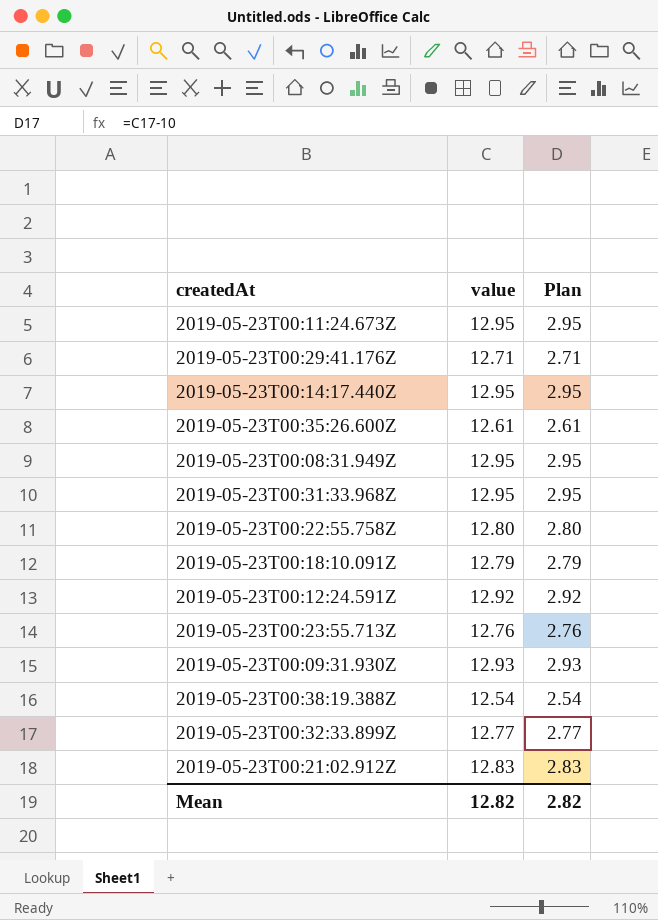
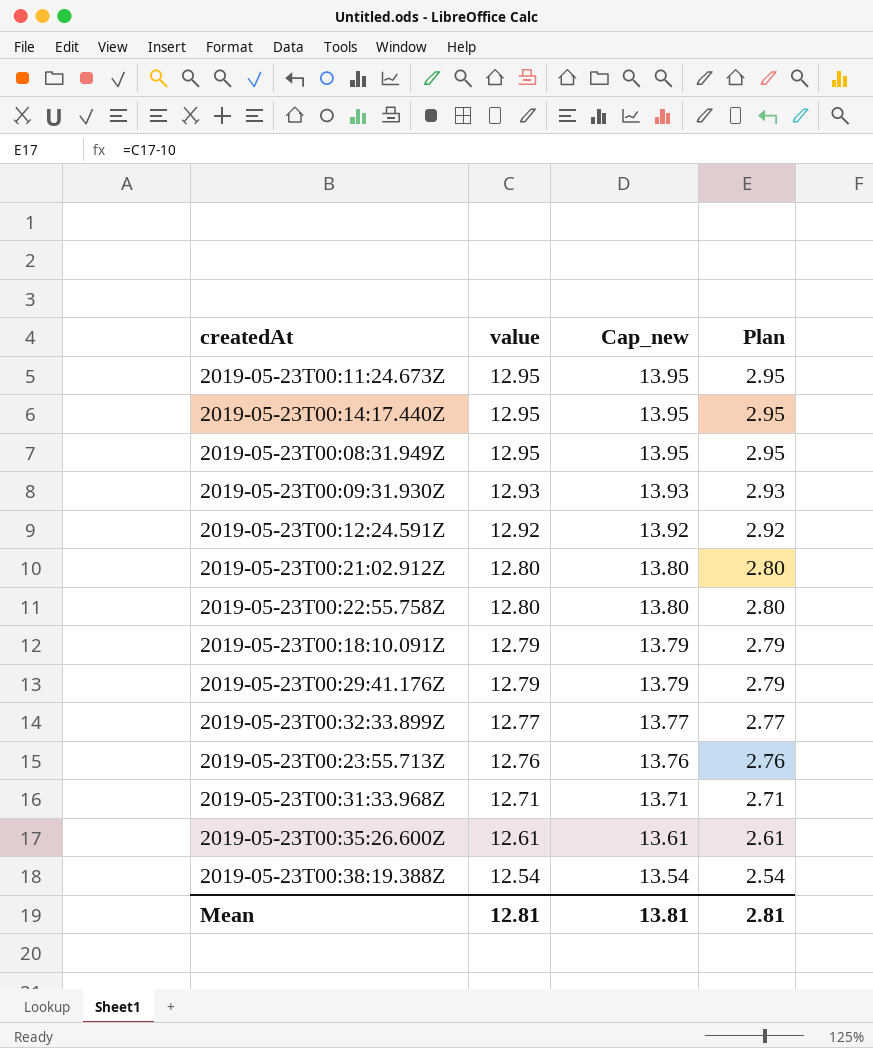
row order: none -> value descending
column Cap_new | formula: none -> [value] + 1
2019-05-23T00:21:02.912Z | value: 12.83 -> 12.80
2019-05-23T00:21:02.912Z | Plan: 2.83 -> 2.80
2019-05-23T00:29:41.176Z | value: 12.71 -> 12.79
2019-05-23T00:29:41.176Z | Plan: 2.71 -> 2.79
2019-05-23T00:31:33.968Z | value: 12.95 -> 12.71
2019-05-23T00:31:33.968Z | Plan: 2.95 -> 2.71
Mean | value: 12.82 -> 12.81
Mean | Plan: 2.82 -> 2.81

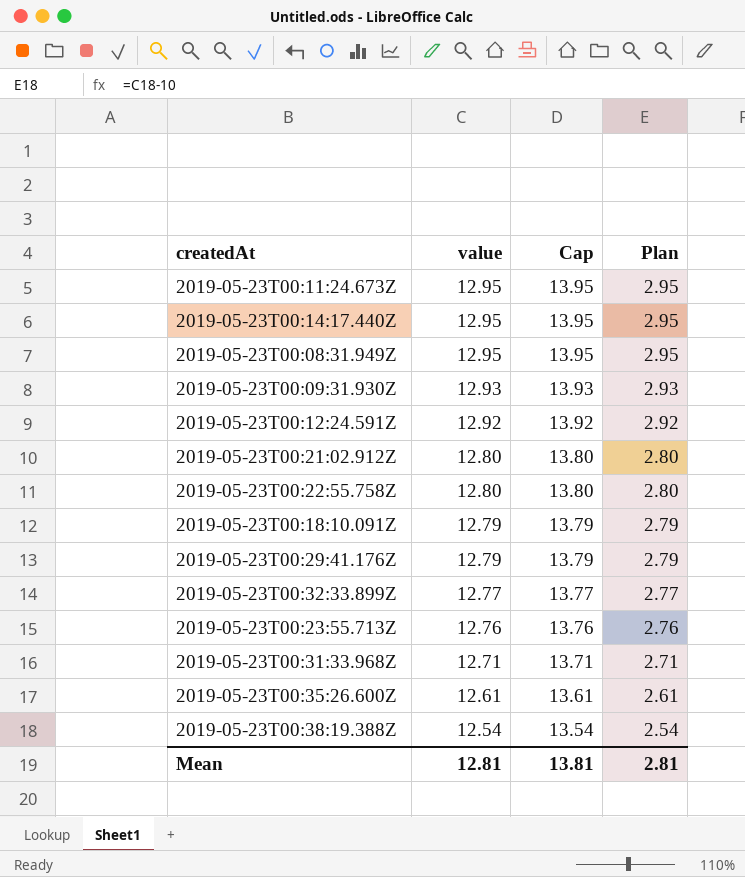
column name: Cap_new -> Cap

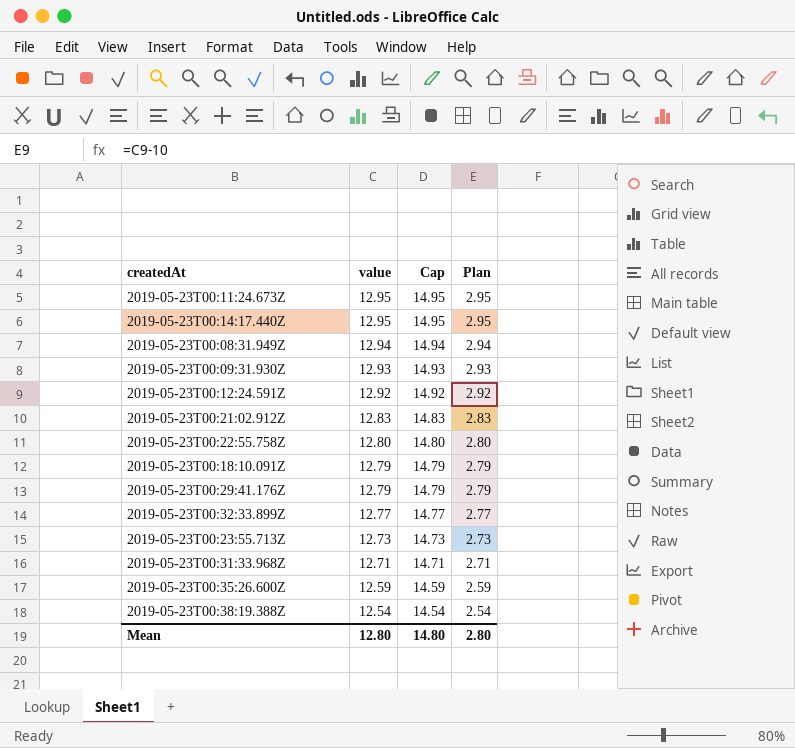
column Cap | formula: [value] + 1 -> [value] + 2
2019-05-23T00:08:31.949Z | value: 12.95 -> 12.94
2019-05-23T00:08:31.949Z | Plan: 2.95 -> 2.94
2019-05-23T00:21:02.912Z | value: 12.80 -> 12.83
2019-05-23T00:21:02.912Z | Plan: 2.80 -> 2.83
2019-05-23T00:23:55.713Z | value: 12.76 -> 12.73
2019-05-23T00:23:55.713Z | Plan: 2.76 -> 2.73
2019-05-23T00:35:26.600Z | value: 12.61 -> 12.59
2019-05-23T00:35:26.600Z | Plan: 2.61 -> 2.59
Mean | value: 12.81 -> 12.80
Mean | Cap: 13.81 -> 14.80
Mean | Plan: 2.81 -> 2.80

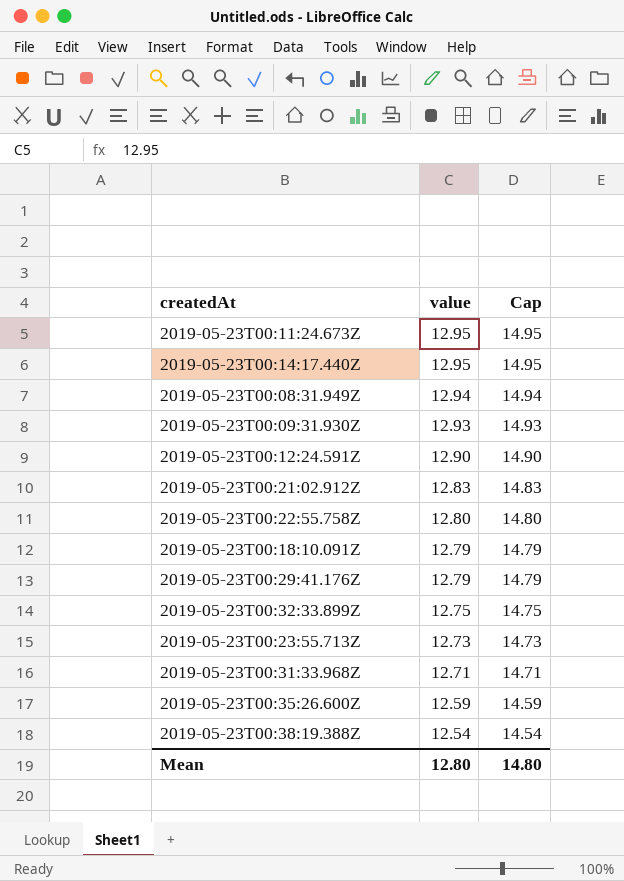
column Plan | formula: [value] - 10 -> none
2019-05-23T00:12:24.591Z | value: 12.92 -> 12.90
2019-05-23T00:12:24.591Z | Cap: 14.92 -> 14.90
2019-05-23T00:32:33.899Z | value: 12.77 -> 12.75
2019-05-23T00:32:33.899Z | Cap: 14.77 -> 14.75

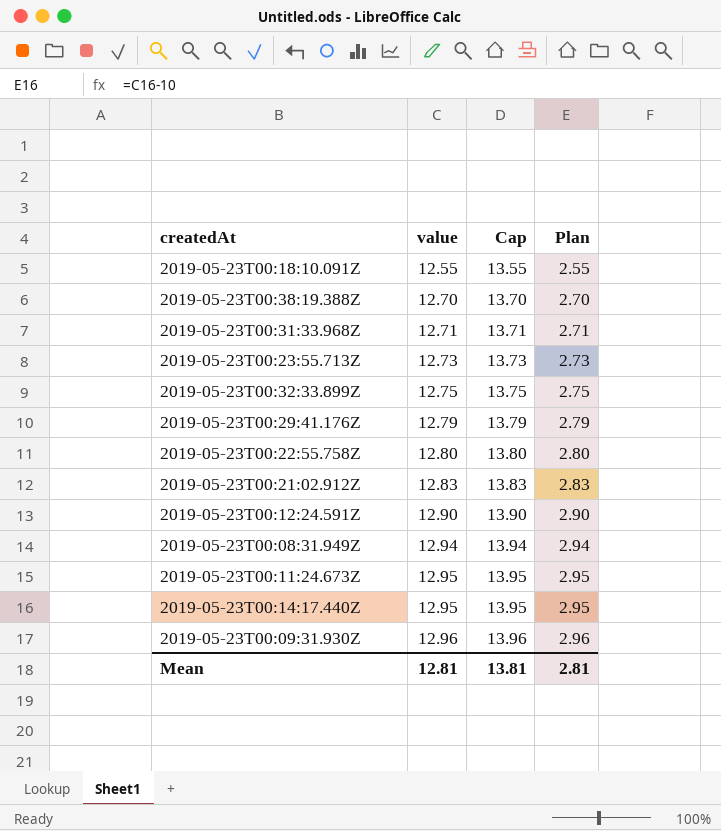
row order: value descending -> value ascending
column Cap | formula: [value] + 2 -> [value] + 1
column Plan | formula: none -> [value] - 10
row 2019-05-23T00:35:26.600Z: 12.59 | 14.59 -> none
2019-05-23T00:18:10.091Z | value: 12.79 -> 12.55
2019-05-23T00:38:19.388Z | value: 12.54 -> 12.70
2019-05-23T00:09:31.930Z | value: 12.93 -> 12.96
Mean | value: 12.80 -> 12.81
Mean | Cap: 14.80 -> 13.81

